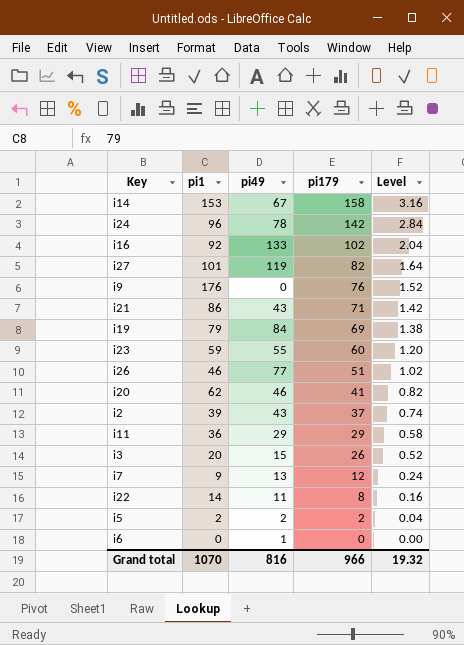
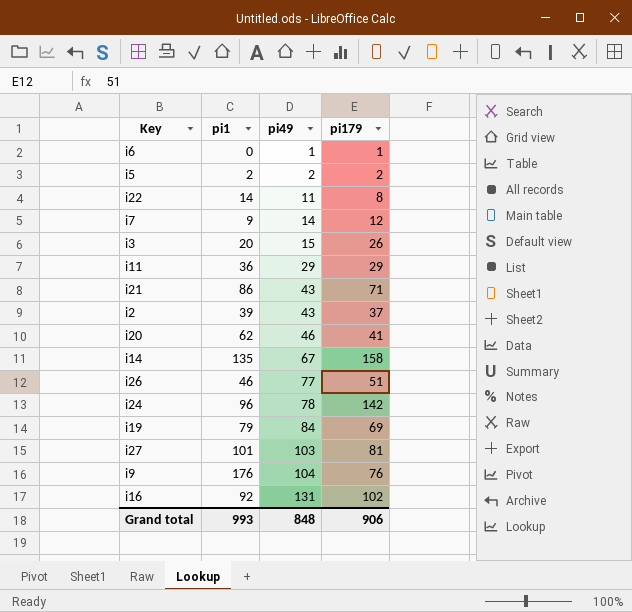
row order: pi179 descending -> pi49 ascending
column Level | formula: [pi179] * 0.02 -> none
row i23: 59 | 55 | 60 | 1.20 -> none
i6 | pi179: 0 -> 1
i7 | pi49: 13 -> 14
i14 | pi1: 153 -> 135
i27 | pi49: 119 -> 103
i27 | pi179: 82 -> 81
i9 | pi49: 0 -> 104
i16 | pi49: 133 -> 131
Grand total | pi1: 1070 -> 993
Grand total | pi49: 816 -> 848
Grand total | pi179: 966 -> 906

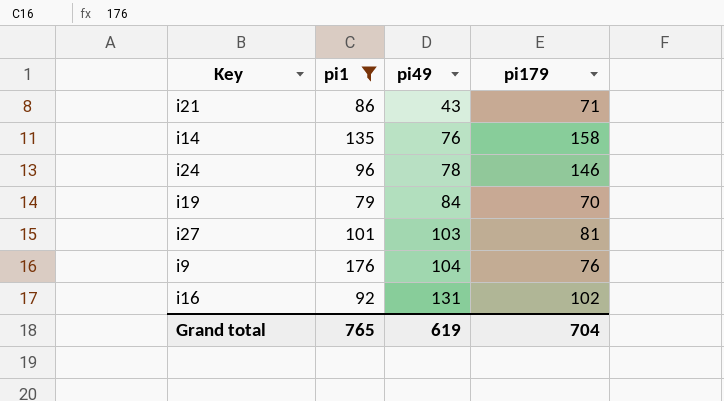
filter: none -> pi1 >= 79
i14 | pi49: 67 -> 76
i24 | pi179: 142 -> 146
i19 | pi179: 69 -> 70
Grand total | pi1: 993 -> 765
Grand total | pi49: 848 -> 619
Grand total | pi179: 906 -> 704

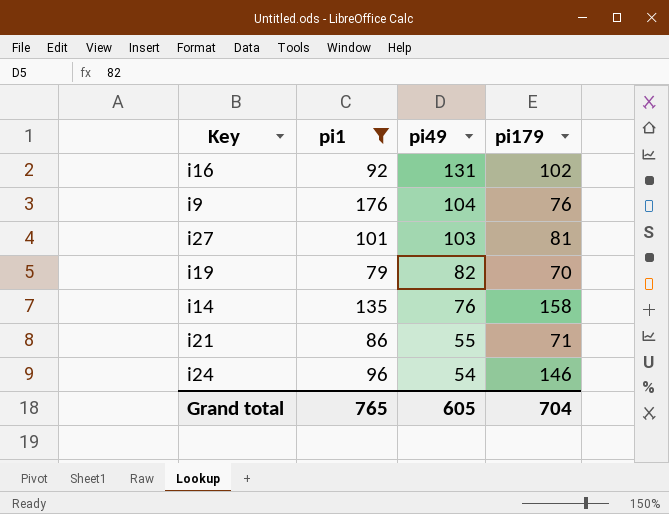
row order: pi49 ascending -> pi49 descending
i19 | pi49: 84 -> 82
i21 | pi49: 43 -> 55
i24 | pi49: 78 -> 54
Grand total | pi49: 619 -> 605

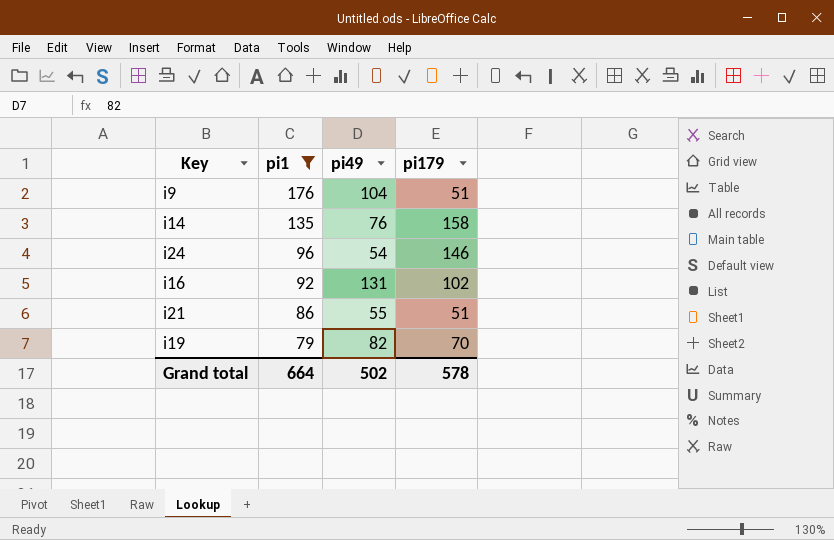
row order: pi49 descending -> pi1 descending
row i27: 101 | 103 | 81 -> none
i9 | pi179: 76 -> 51
i21 | pi179: 71 -> 51
Grand total | pi1: 765 -> 664
Grand total | pi49: 605 -> 502
Grand total | pi179: 704 -> 578

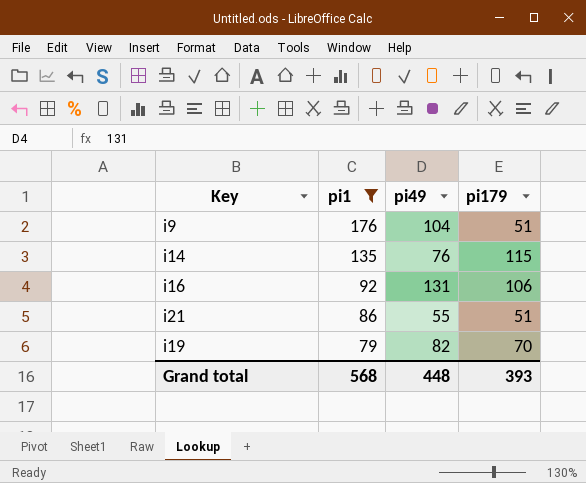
row i24: 96 | 54 | 146 -> none
i14 | pi179: 158 -> 115
i16 | pi179: 102 -> 106
Grand total | pi1: 664 -> 568
Grand total | pi49: 502 -> 448
Grand total | pi179: 578 -> 393

